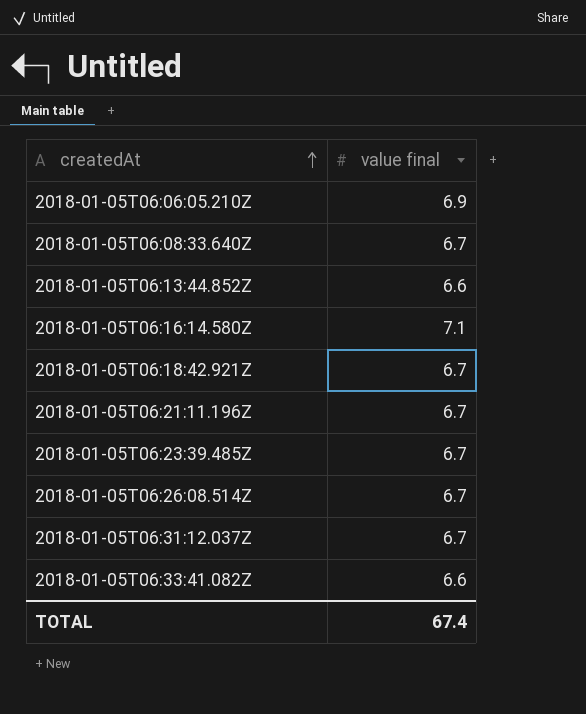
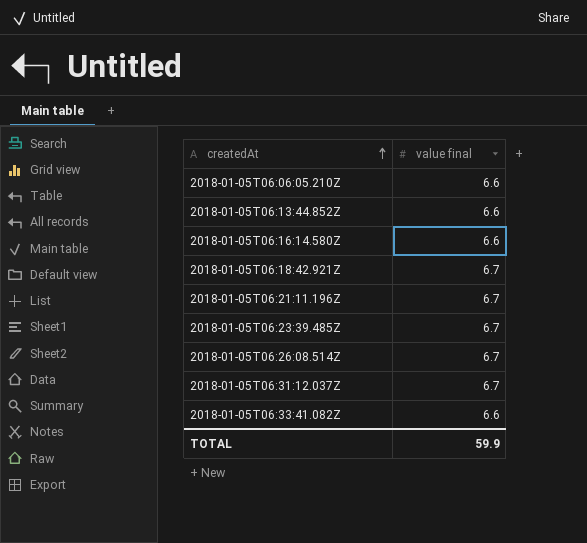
row 2018-01-05T06:08:33.640Z: 6.7 -> none
2018-01-05T06:06:05.210Z | value final: 6.9 -> 6.6
2018-01-05T06:16:14.580Z | value final: 7.1 -> 6.6
TOTAL | value final: 67.4 -> 59.9

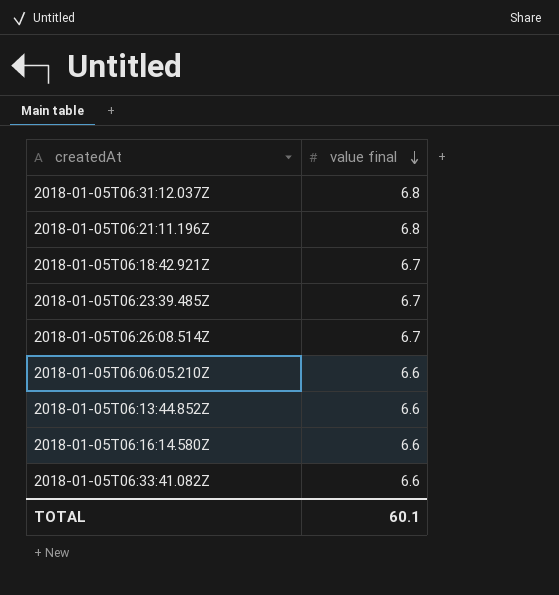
row order: createdAt ascending -> value final descending
2018-01-05T06:31:12.037Z | value final: 6.7 -> 6.8
2018-01-05T06:21:11.196Z | value final: 6.7 -> 6.8
TOTAL | value final: 59.9 -> 60.1

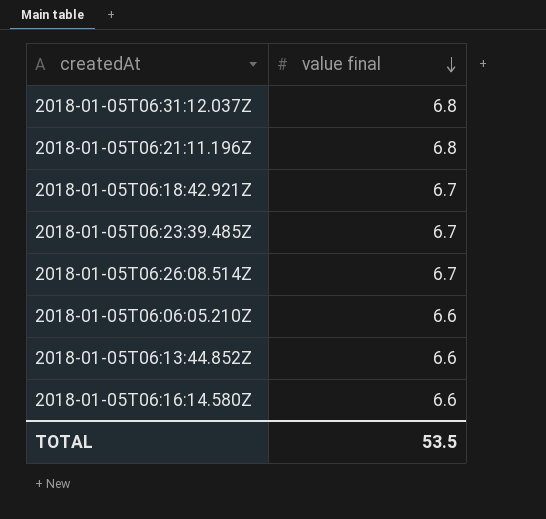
row 2018-01-05T06:33:41.082Z: 6.6 -> none
TOTAL | value final: 60.1 -> 53.5

